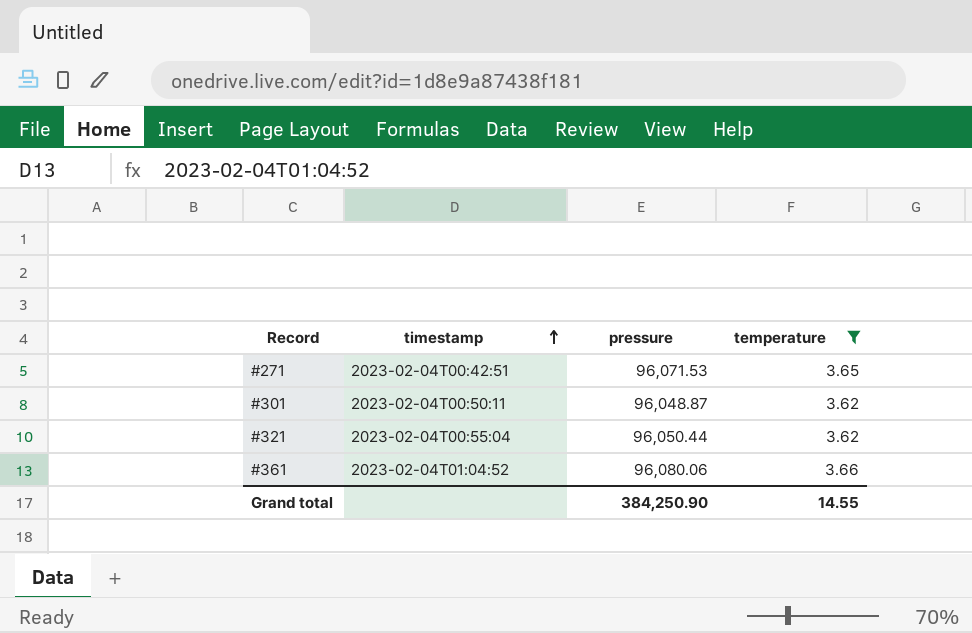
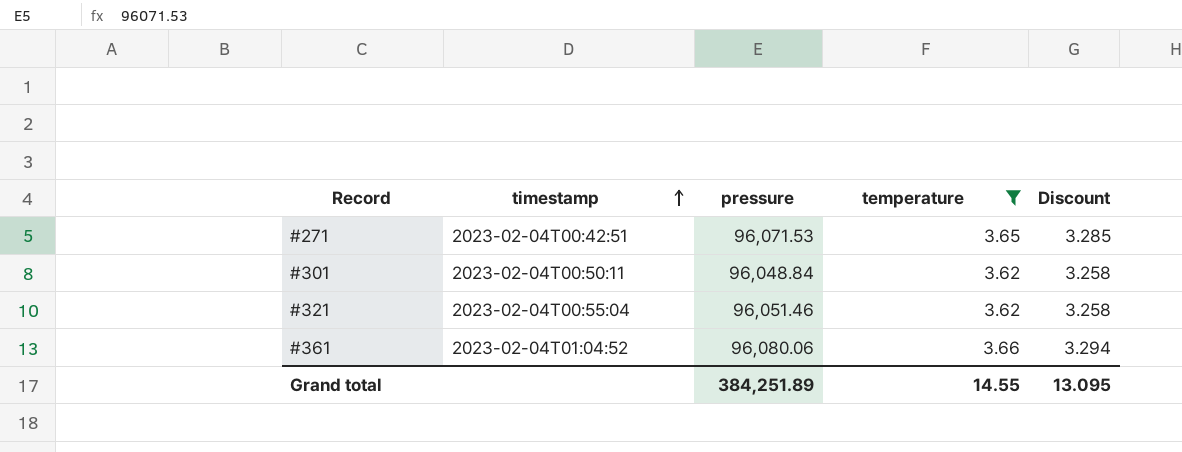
column Discount | formula: none -> [temperature] * 0.9
#301 | pressure: 96,048.87 -> 96,048.84
#321 | pressure: 96,050.44 -> 96,051.46
Grand total | pressure: 384,250.90 -> 384,251.89

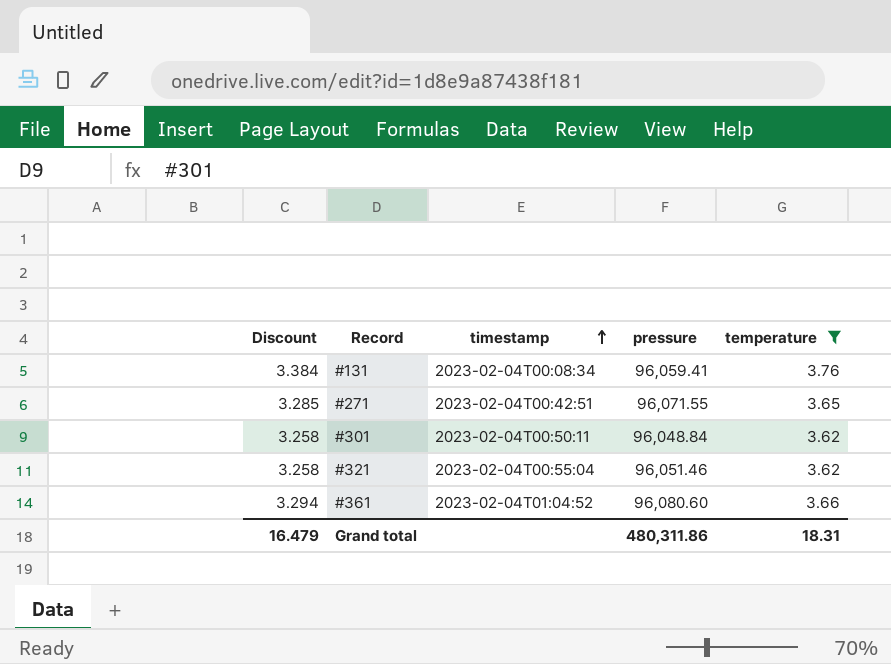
column Discount | position: 5 -> 1
row #131: none -> 3.384 | 2023-02-04T00:08:34 | 96,059.41 | 3.76
#271 | pressure: 96,071.53 -> 96,071.55
#361 | pressure: 96,080.06 -> 96,080.60
Grand total | Discount: 13.095 -> 16.479
Grand total | pressure: 384,251.89 -> 480,311.86
Grand total | temperature: 14.55 -> 18.31

